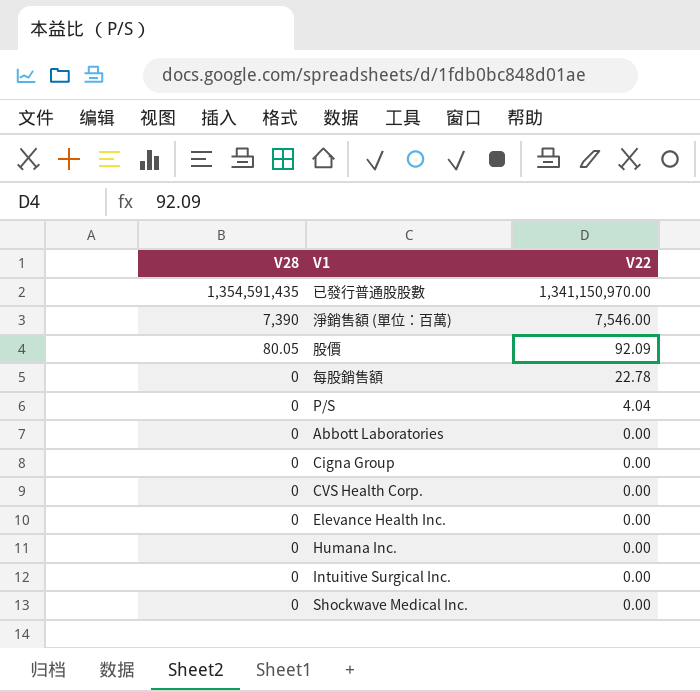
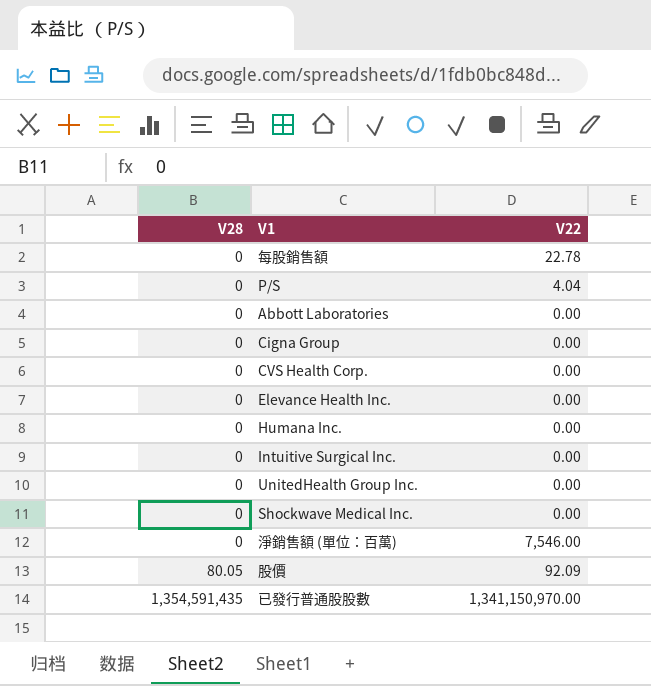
row order: V28 descending -> V28 ascending
row UnitedHealth Group Inc.: none -> 0 | 0.00
淨銷售額 (單位：百萬) | V28: 7,390 -> 0

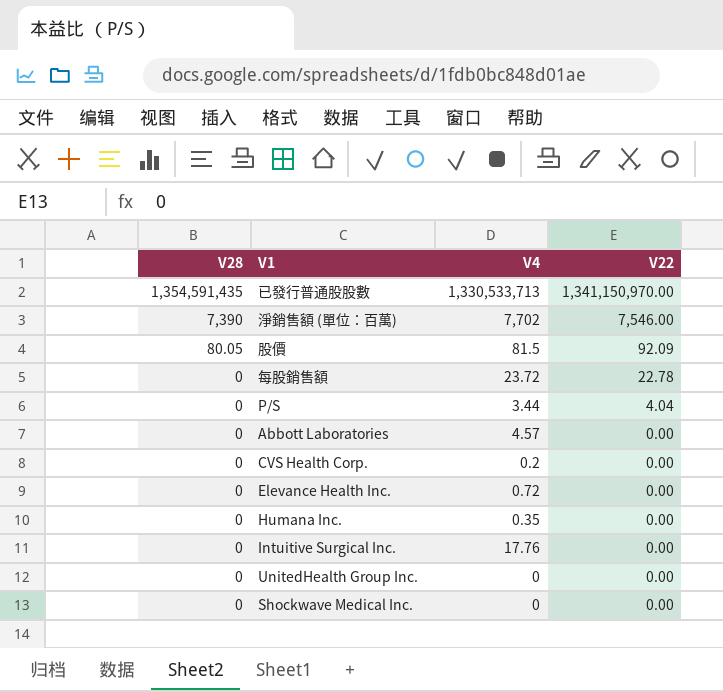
row order: V28 ascending -> V28 descending
column V4 | position: none -> 3
row Cigna Group: 0 | 0.00 -> none
淨銷售額 (單位：百萬) | V28: 0 -> 7,390

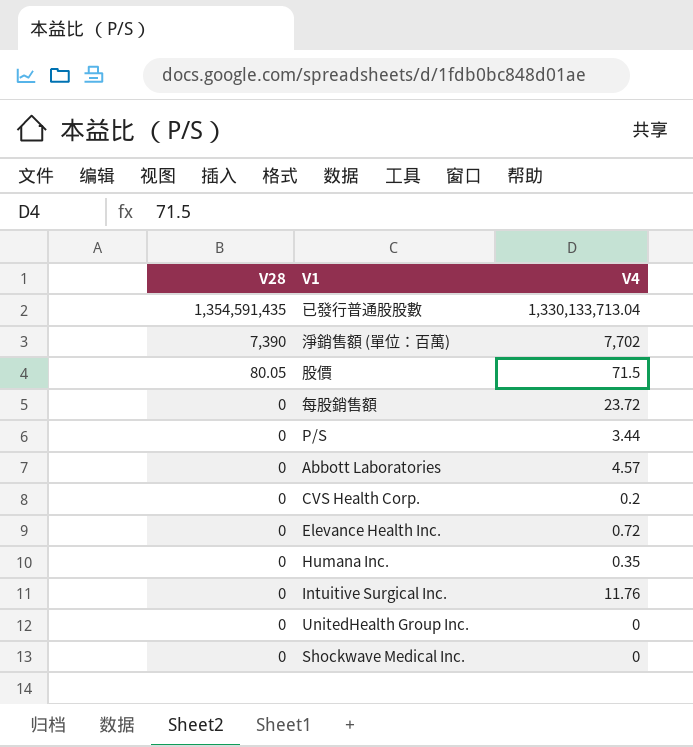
column V22 | position: 4 -> none
已發行普通股股數 | V4: 1,330,533,713 -> 1,330,133,713.04
股價 | V4: 81.5 -> 71.5
Intuitive Surgical Inc. | V4: 17.76 -> 11.76

